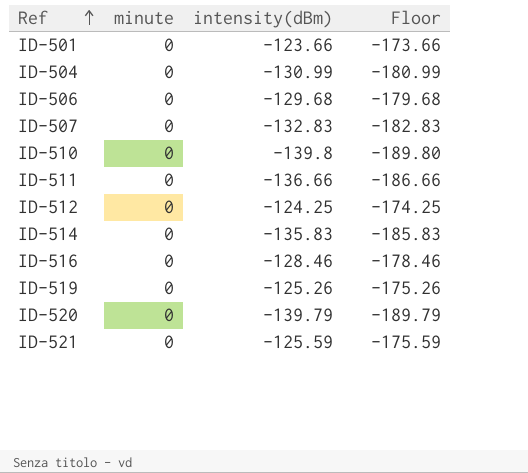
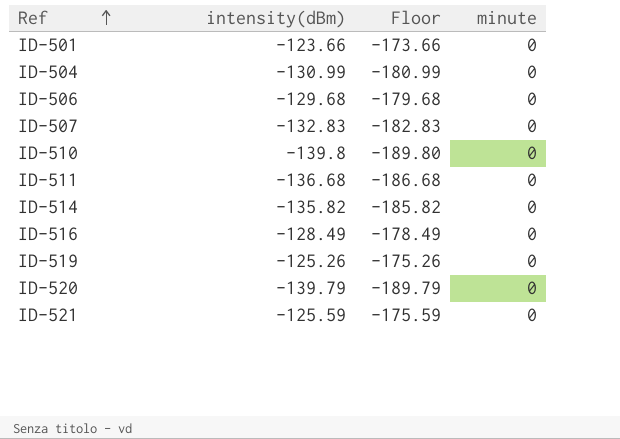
column minute | position: 2 -> 4
row ID-512: 0 | -124.25 | -174.25 -> none
ID-511 | intensity(dBm): -136.66 -> -136.68
ID-511 | Floor: -186.66 -> -186.68
ID-514 | intensity(dBm): -135.83 -> -135.82
ID-514 | Floor: -185.83 -> -185.82
ID-516 | intensity(dBm): -128.46 -> -128.49
ID-516 | Floor: -178.46 -> -178.49

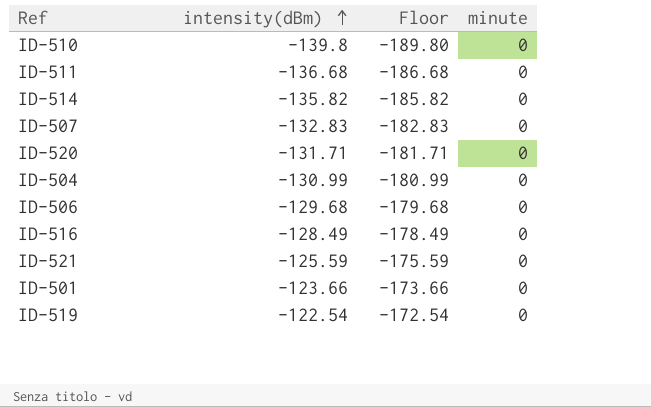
row order: Ref ascending -> intensity(dBm) ascending
ID-520 | intensity(dBm): -139.79 -> -131.71
ID-520 | Floor: -189.79 -> -181.71
ID-519 | intensity(dBm): -125.26 -> -122.54
ID-519 | Floor: -175.26 -> -172.54

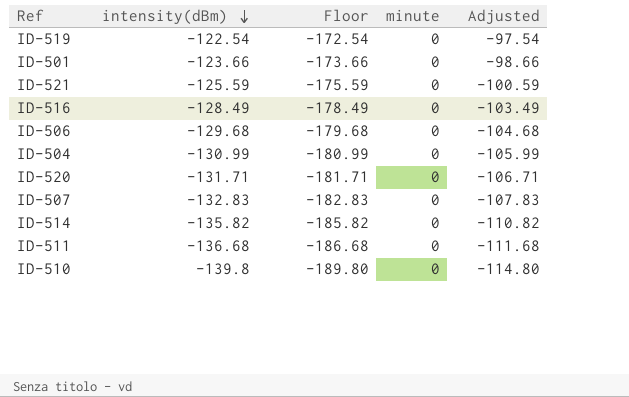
row order: intensity(dBm) ascending -> intensity(dBm) descending
column Adjusted | formula: none -> [intensity(dBm)] + 25

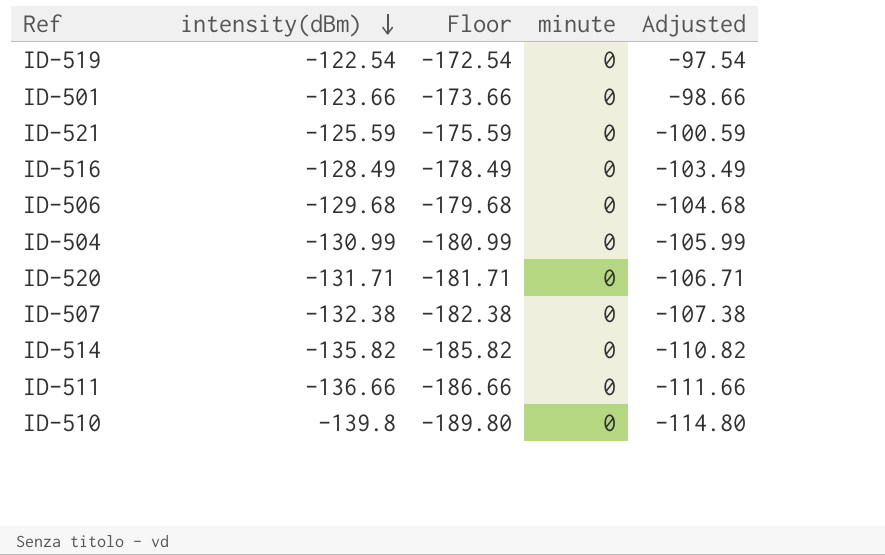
ID-507 | intensity(dBm): -132.83 -> -132.38
ID-507 | Floor: -182.83 -> -182.38
ID-507 | Adjusted: -107.83 -> -107.38
ID-511 | intensity(dBm): -136.68 -> -136.66
ID-511 | Floor: -186.68 -> -186.66
ID-511 | Adjusted: -111.68 -> -111.66

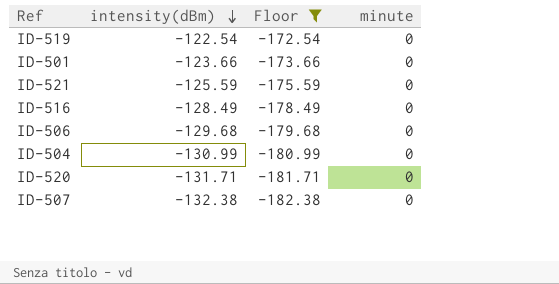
filter: none -> Floor >= -182.38
column Adjusted | formula: [intensity(dBm)] + 25 -> none

